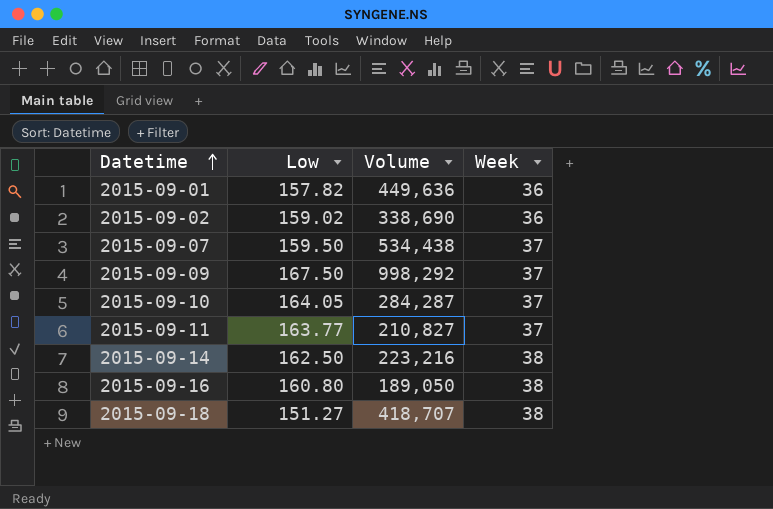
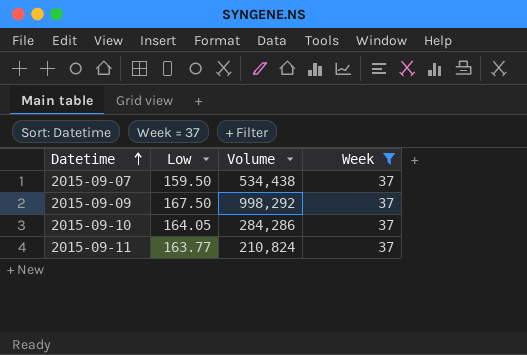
filter: none -> Week = 37
2015-09-10 | Volume: 284,287 -> 284,286
2015-09-11 | Volume: 210,827 -> 210,824

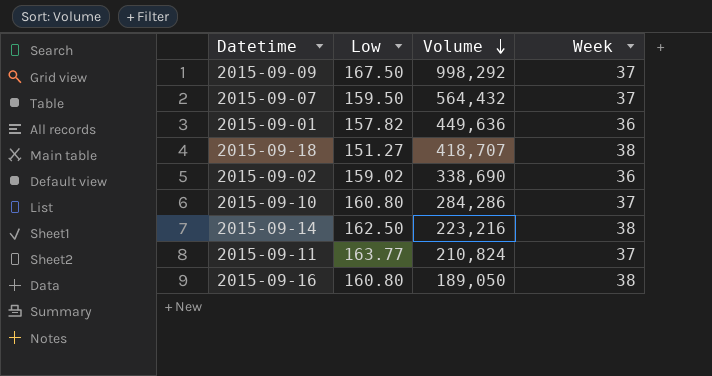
filter: Week = 37 -> none
row order: Datetime ascending -> Volume descending
2015-09-07 | Volume: 534,438 -> 564,432
2015-09-10 | Low: 164.05 -> 160.80

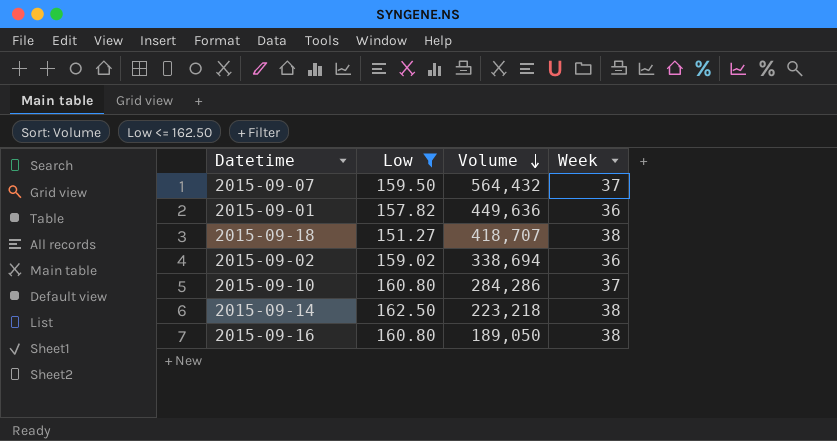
filter: none -> Low <= 162.50
2015-09-02 | Volume: 338,690 -> 338,694
2015-09-14 | Volume: 223,216 -> 223,218

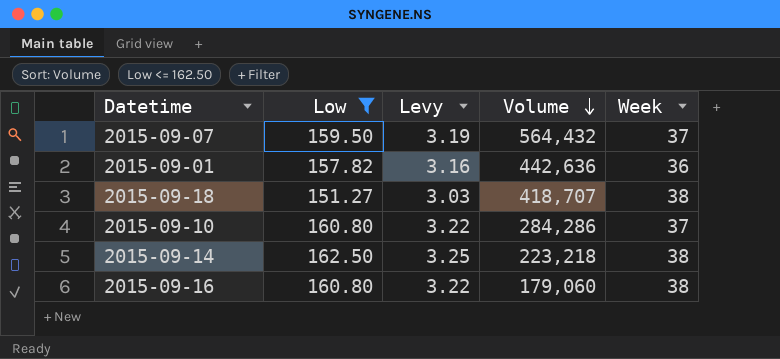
column Levy | formula: none -> [Low] * 0.02
row 2015-09-02: 159.02 | 338,694 | 36 -> none
2015-09-01 | Volume: 449,636 -> 442,636
2015-09-16 | Volume: 189,050 -> 179,060

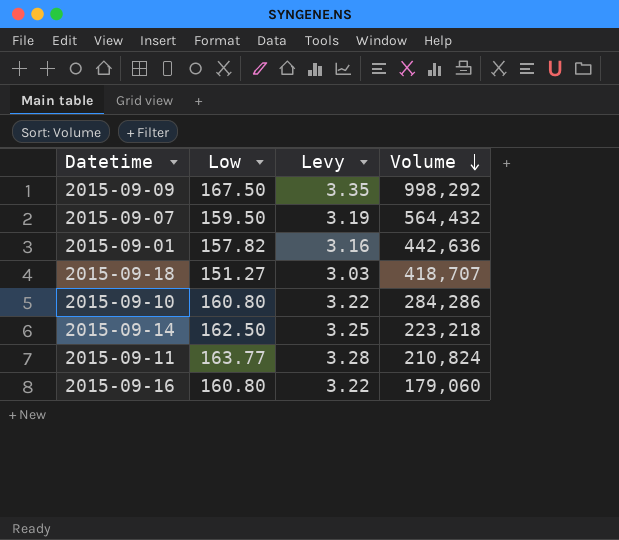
filter: Low <= 162.50 -> none
column Week | position: 5 -> none

